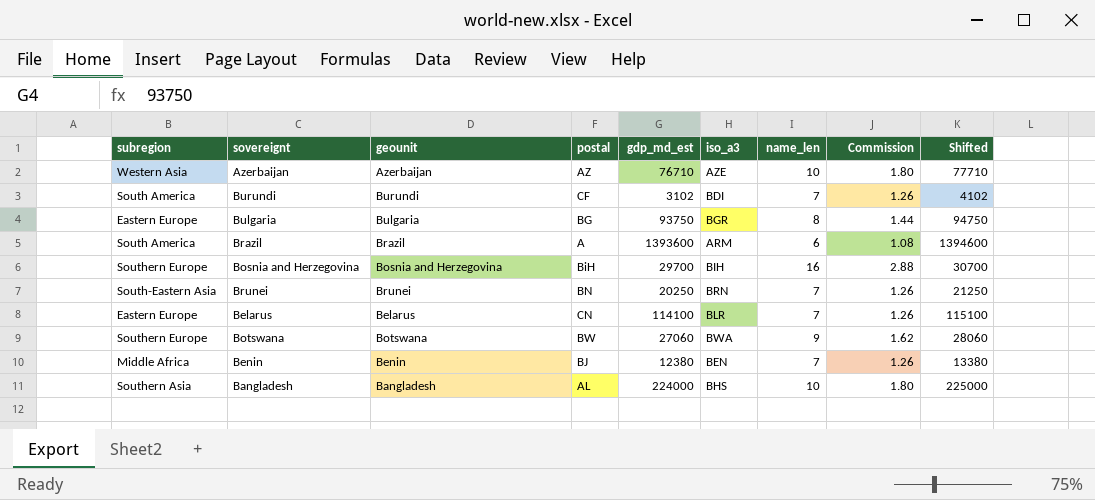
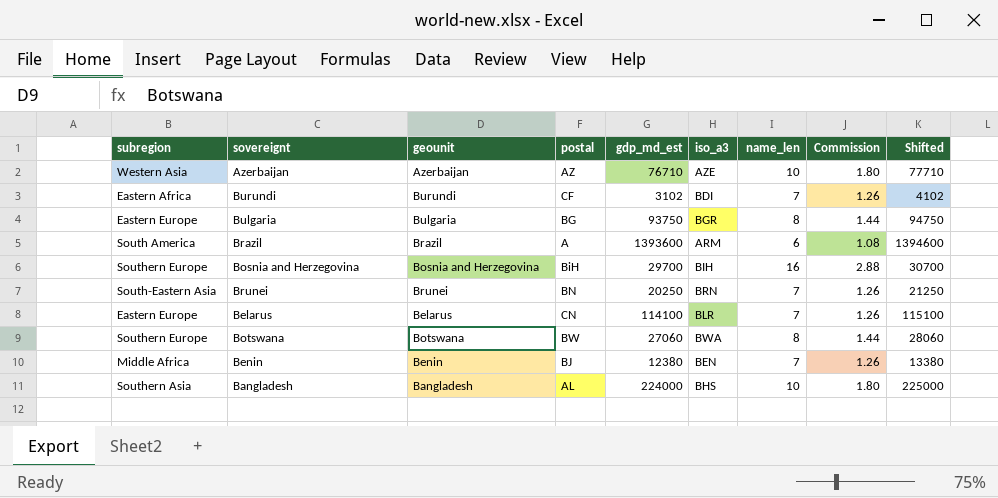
Burundi | subregion: South America -> Eastern Africa
Botswana | name_len: 9 -> 8
Botswana | Commission: 1.62 -> 1.44

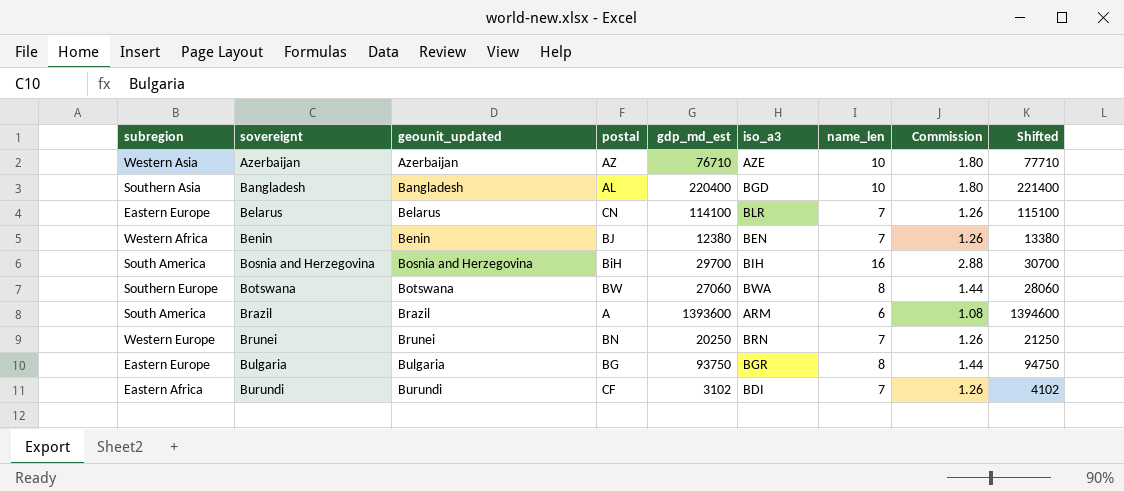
row order: none -> sovereignt ascending
column name: geounit -> geounit_updated
Bangladesh | gdp_md_est: 224000 -> 220400
Bangladesh | iso_a3: BHS -> BGD
Bangladesh | Shifted: 225000 -> 221400
Benin | subregion: Middle Africa -> Western Africa
Bosnia and Herzegovina | subregion: Southern Europe -> South America
Brunei | subregion: South-Eastern Asia -> Western Europe

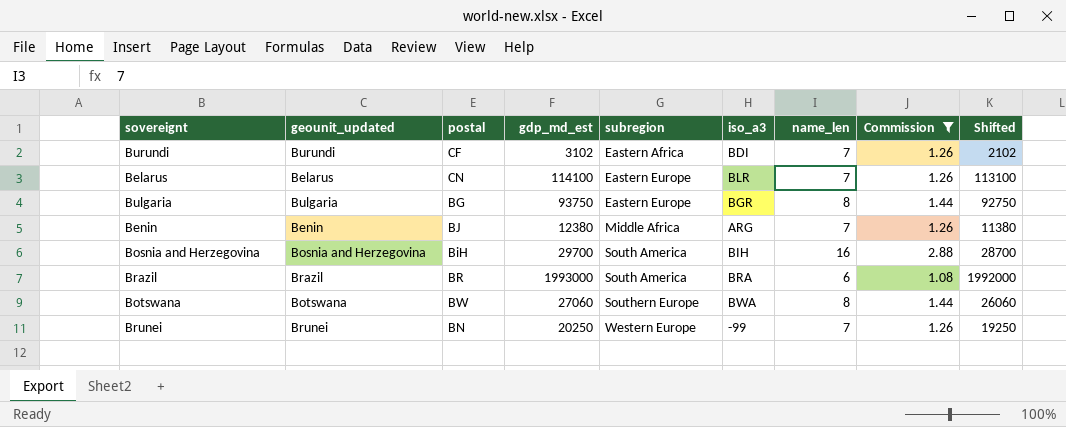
filter: none -> Commission != 1.80
row order: sovereignt ascending -> subregion ascending
column subregion | position: 1 -> 5
column Shifted | formula: [gdp_md_est] + 1000 -> [gdp_md_est] - 1000
Benin | subregion: Western Africa -> Middle Africa
Benin | iso_a3: BEN -> ARG
Brazil | postal: A -> BR
Brazil | gdp_md_est: 1393600 -> 1993000
Brazil | iso_a3: ARM -> BRA
Brunei | iso_a3: BRN -> -99

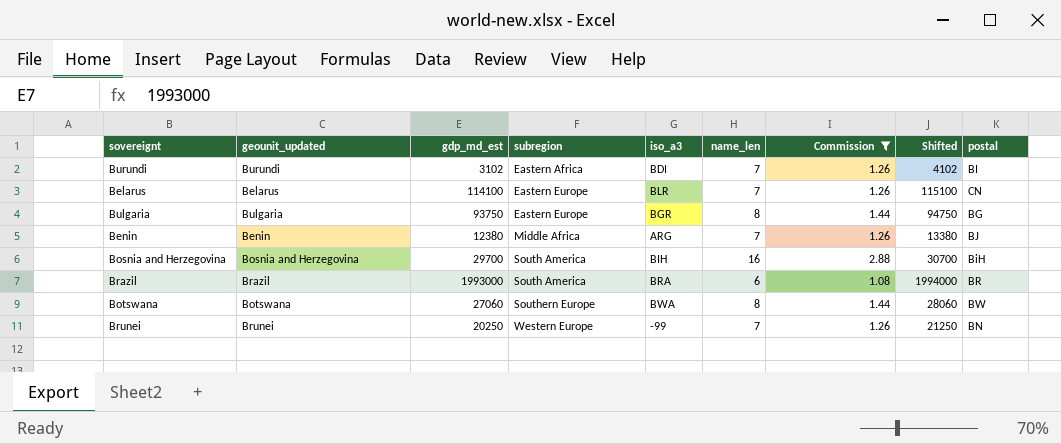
column Shifted | formula: [gdp_md_est] - 1000 -> [gdp_md_est] + 1000
column postal | position: 3 -> 9
Burundi | postal: CF -> BI

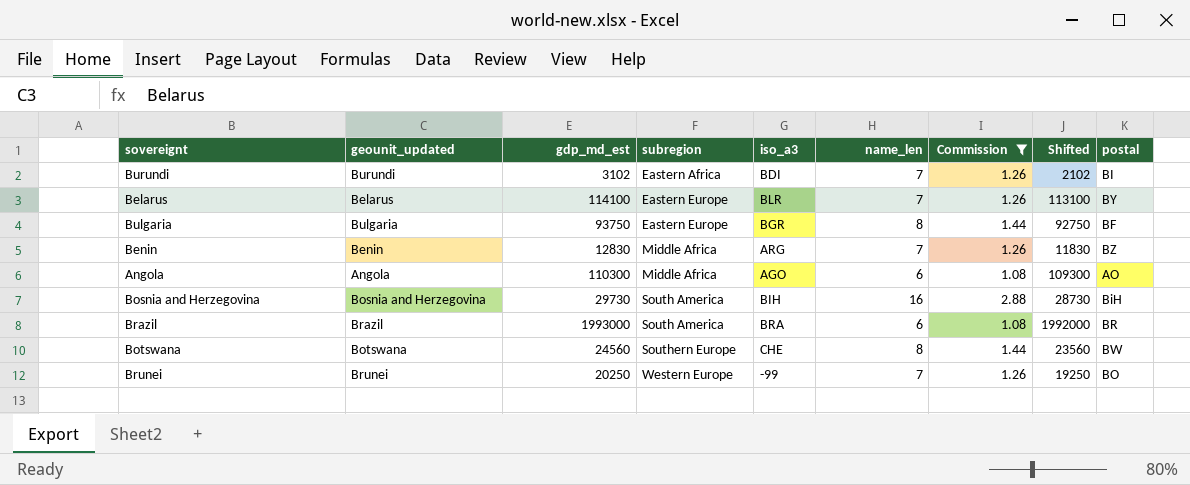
column Shifted | formula: [gdp_md_est] + 1000 -> [gdp_md_est] - 1000
Belarus | postal: CN -> BY
Bulgaria | postal: BG -> BF
Benin | gdp_md_est: 12380 -> 12830
Benin | postal: BJ -> BZ
row Angola: none -> Angola | 110300 | Middle Africa | AGO | 6 | 1.08 | 109300 | AO
Bosnia and Herzegovina | gdp_md_est: 29700 -> 29730
Botswana | gdp_md_est: 27060 -> 24560
Botswana | iso_a3: BWA -> CHE
Brunei | postal: BN -> BO

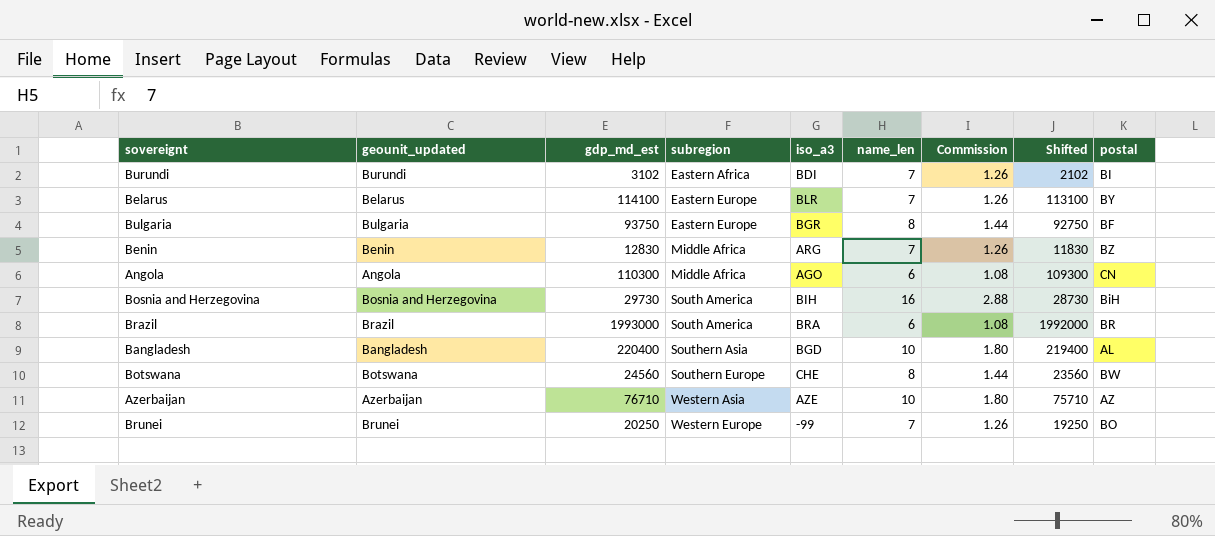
filter: Commission != 1.80 -> none
Angola | postal: AO -> CN

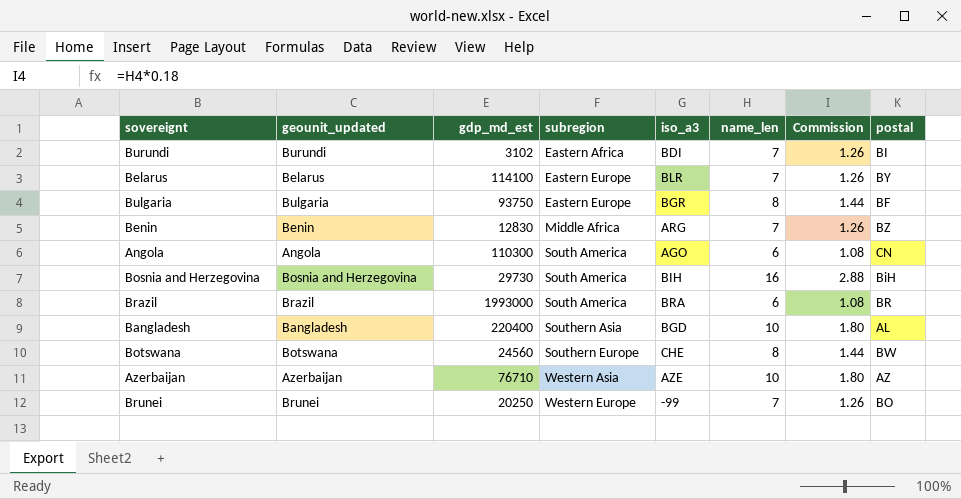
column Shifted | formula: [gdp_md_est] - 1000 -> none
Angola | subregion: Middle Africa -> South America

